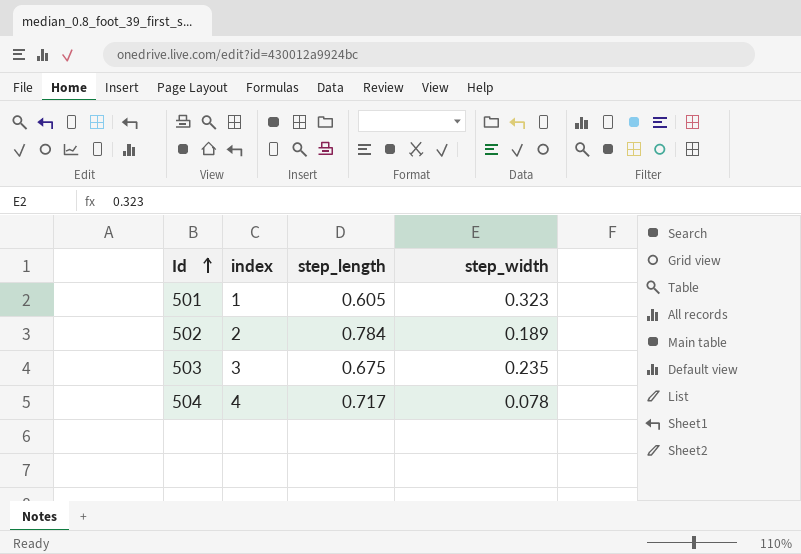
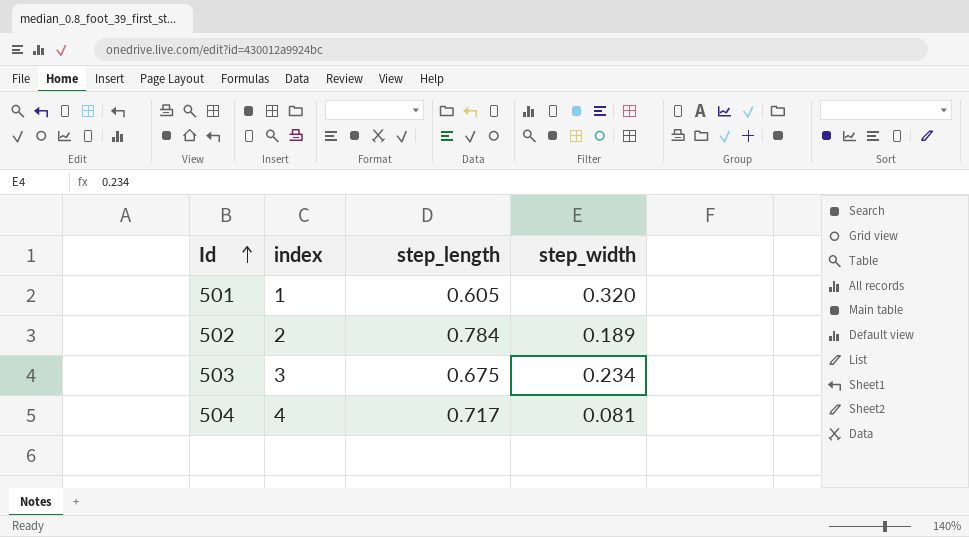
501 | step_width: 0.323 -> 0.320
503 | step_width: 0.235 -> 0.234
504 | step_width: 0.078 -> 0.081

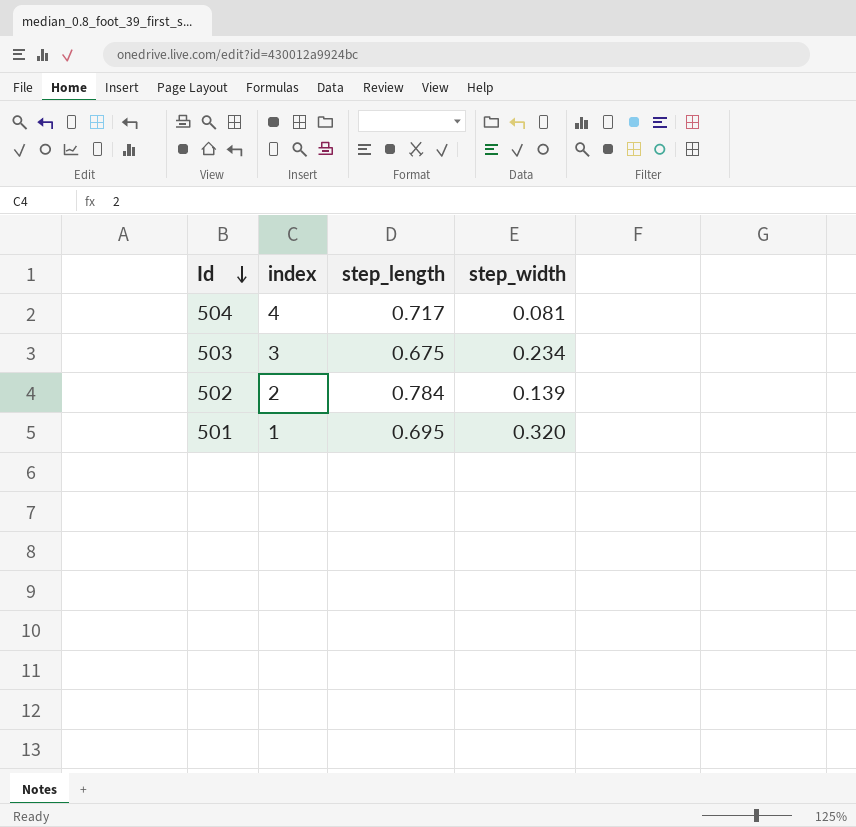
row order: Id ascending -> Id descending
502 | step_width: 0.189 -> 0.139
501 | step_length: 0.605 -> 0.695

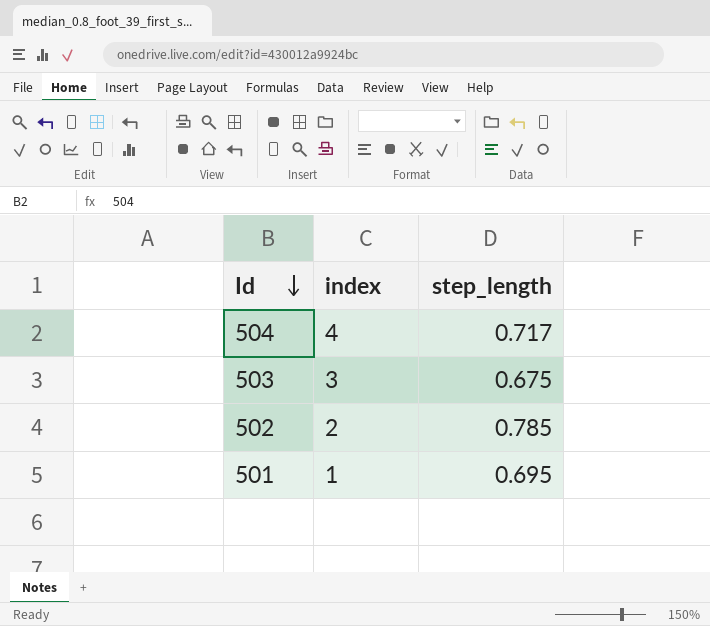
column step_width | position: 4 -> none
502 | step_length: 0.784 -> 0.785

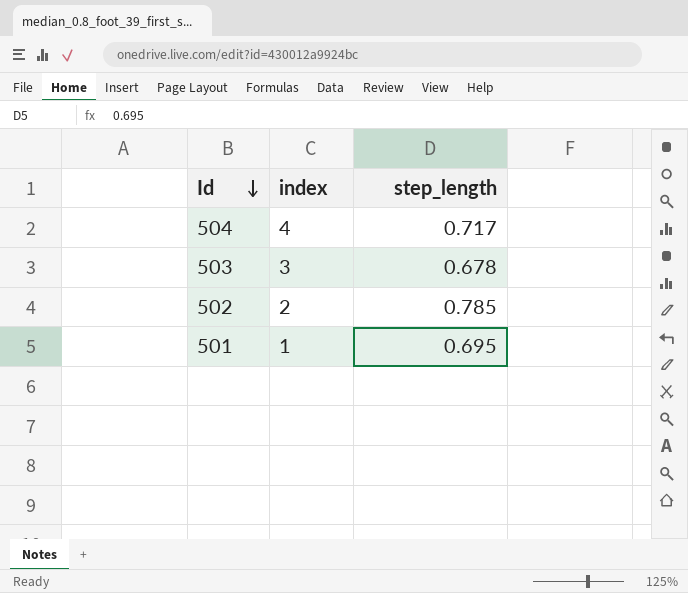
503 | step_length: 0.675 -> 0.678

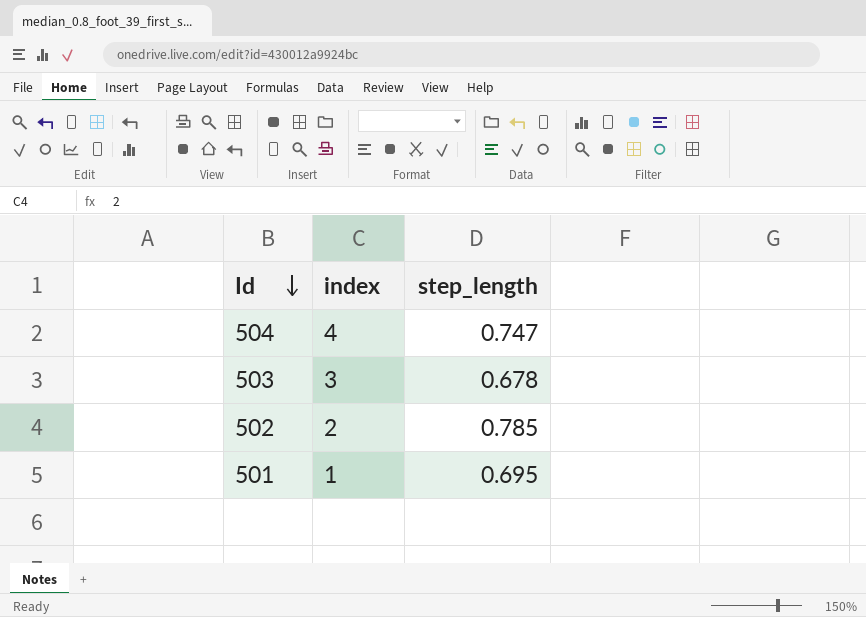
504 | step_length: 0.717 -> 0.747

